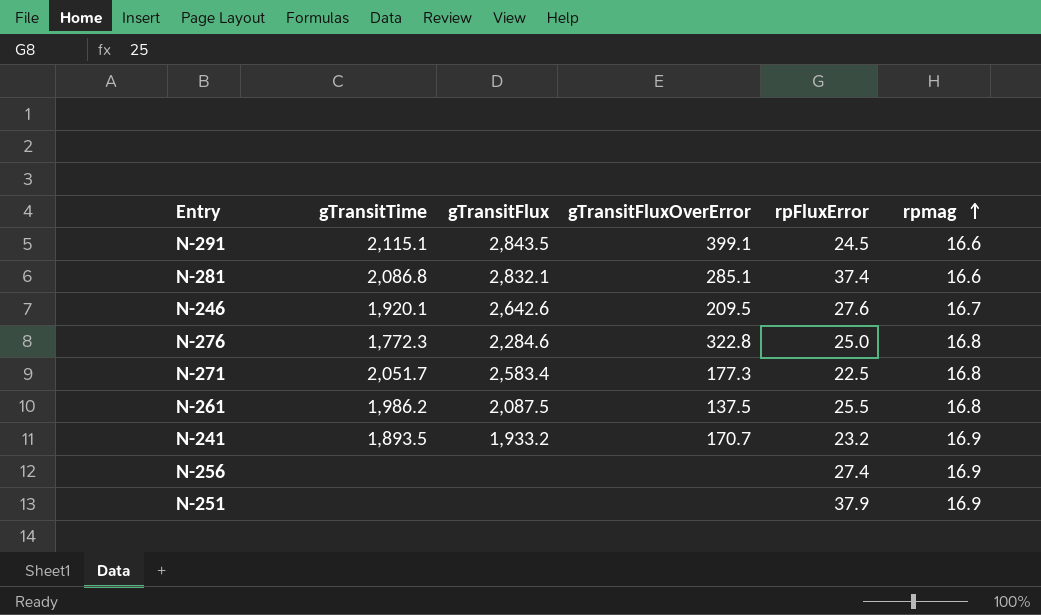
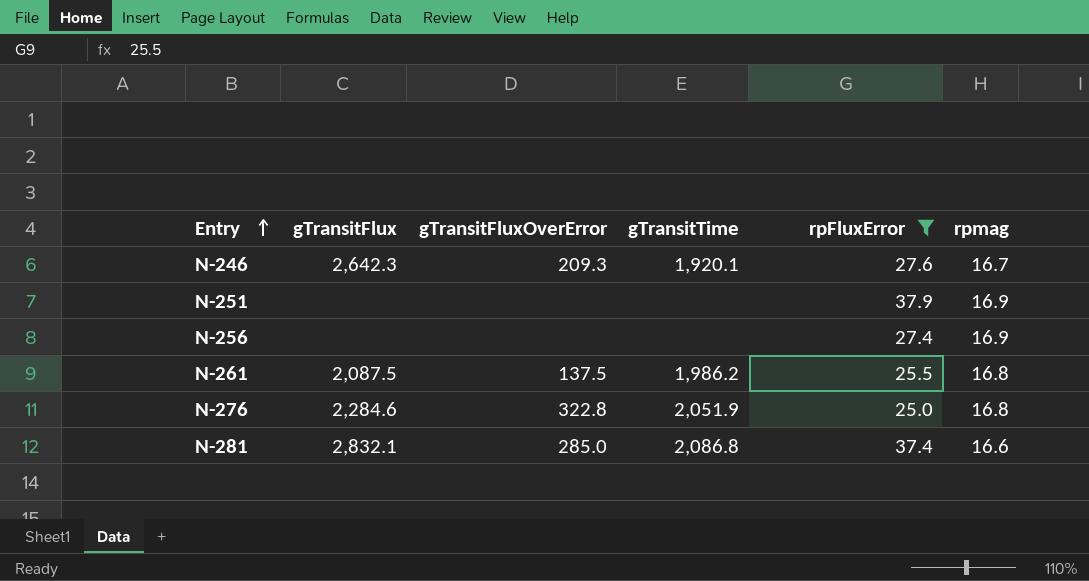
filter: none -> rpFluxError >= 25.0
row order: rpmag ascending -> Entry ascending
column gTransitTime | position: 2 -> 4
N-246 | gTransitFlux: 2,642.6 -> 2,642.3
N-246 | gTransitFluxOverError: 209.5 -> 209.3
N-276 | gTransitTime: 1,772.3 -> 2,051.9
N-281 | gTransitFluxOverError: 285.1 -> 285.0

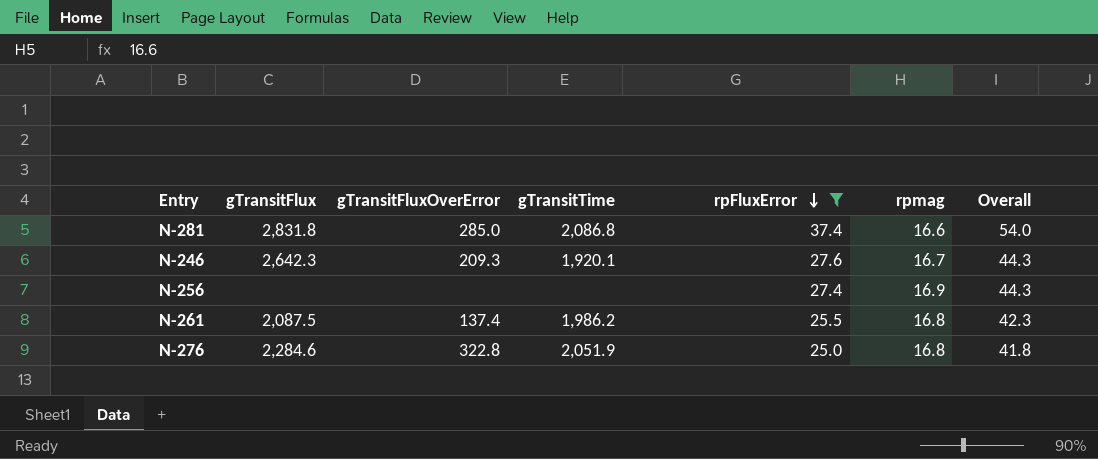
row order: Entry ascending -> rpFluxError descending
column Overall | formula: none -> [rpFluxError] + [rpmag]
row N-251: none | none | none | 37.9 | 16.9 -> none
N-281 | gTransitFlux: 2,832.1 -> 2,831.8
N-261 | gTransitFluxOverError: 137.5 -> 137.4

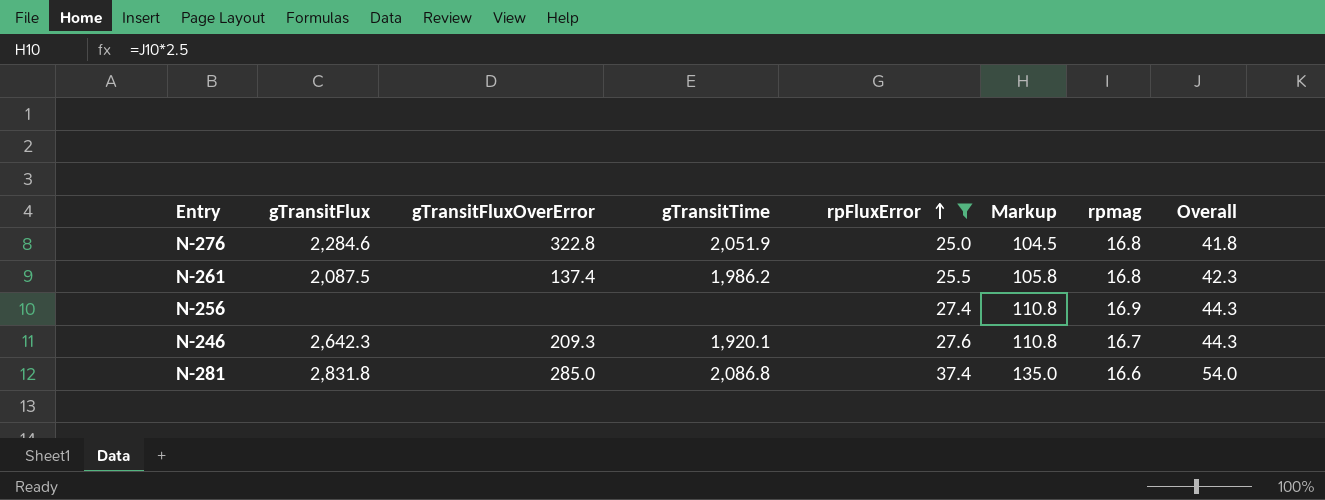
row order: rpFluxError descending -> rpFluxError ascending
column Markup | formula: none -> [Overall] * 2.5

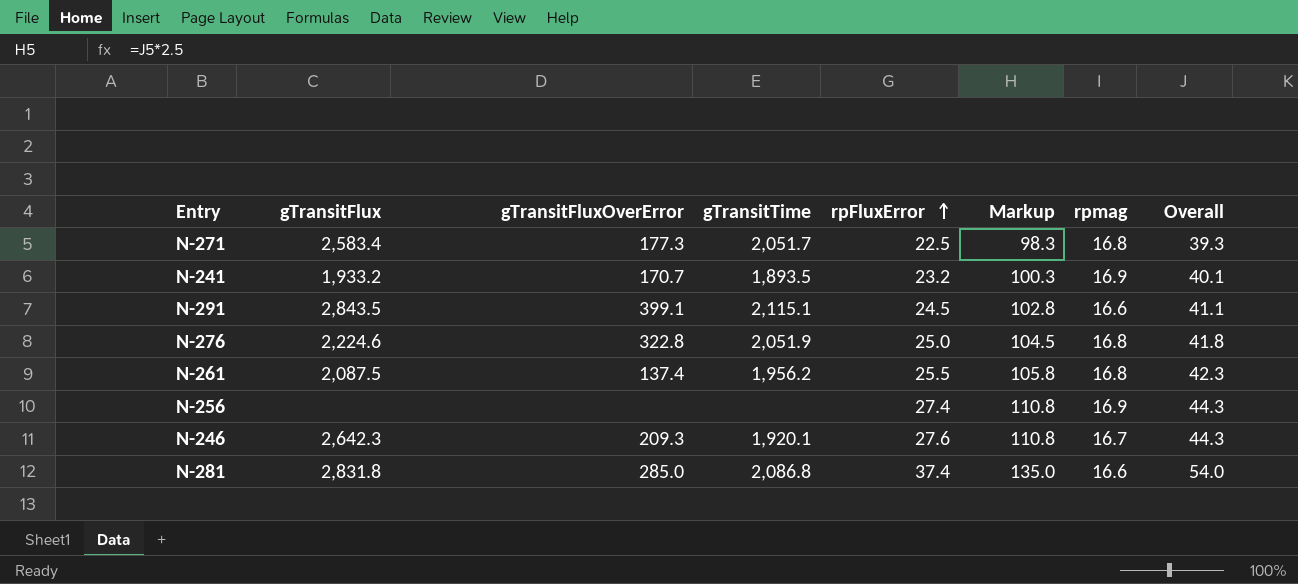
filter: rpFluxError >= 25.0 -> none
N-276 | gTransitFlux: 2,284.6 -> 2,224.6
N-261 | gTransitTime: 1,986.2 -> 1,956.2

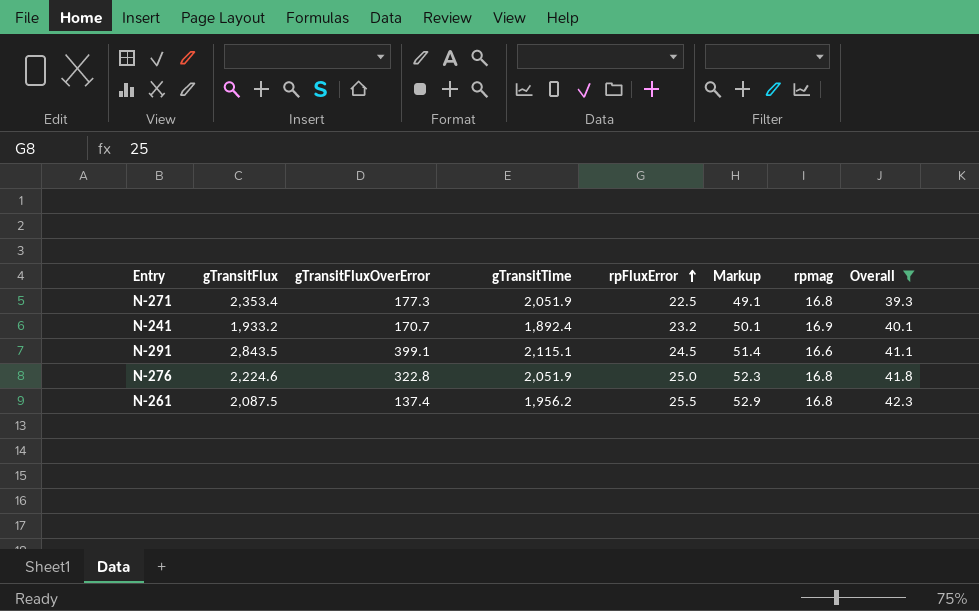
filter: none -> Overall <= 42.3
column Markup | formula: [Overall] * 2.5 -> [Overall] * 1.25
N-271 | gTransitFlux: 2,583.4 -> 2,353.4
N-271 | gTransitTime: 2,051.7 -> 2,051.9
N-241 | gTransitTime: 1,893.5 -> 1,892.4

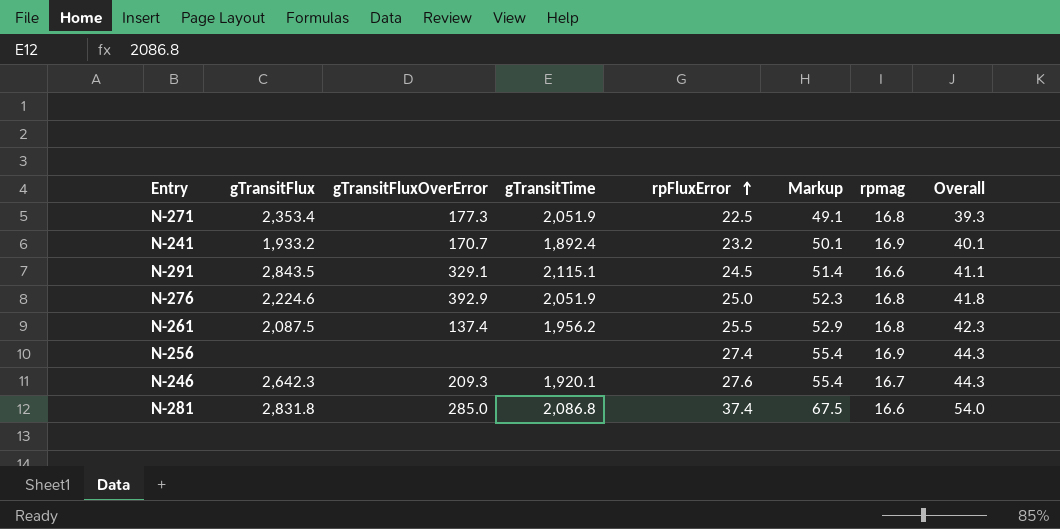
filter: Overall <= 42.3 -> none
N-291 | gTransitFluxOverError: 399.1 -> 329.1
N-276 | gTransitFluxOverError: 322.8 -> 392.9

